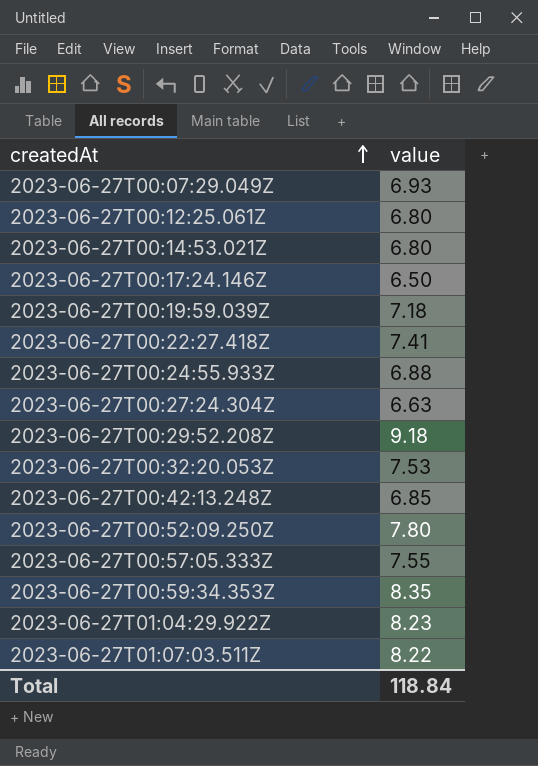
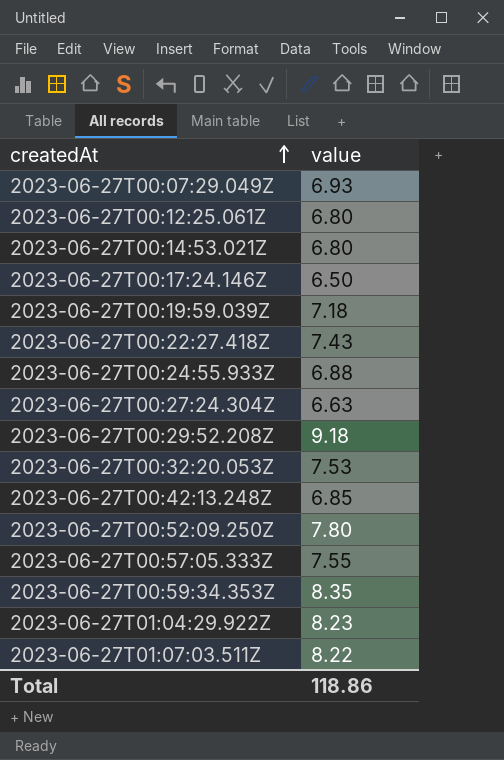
2023-06-27T00:22:27.418Z | value: 7.41 -> 7.43
Total | value: 118.84 -> 118.86

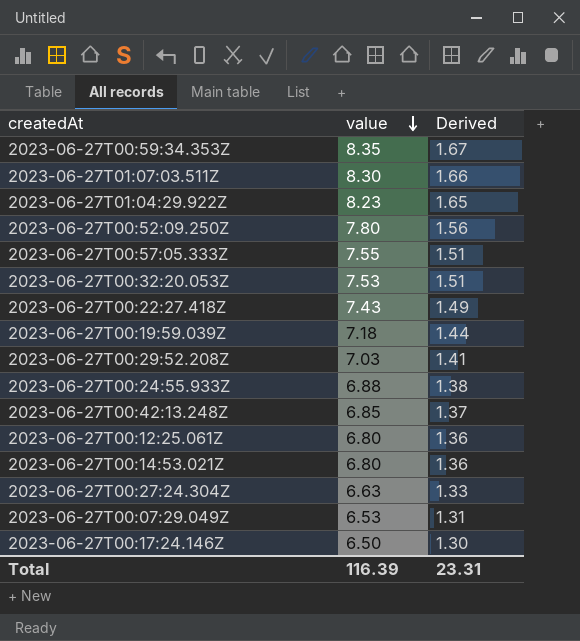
row order: createdAt ascending -> value descending
column Derived | formula: none -> [value] * 0.2
2023-06-27T01:07:03.511Z | value: 8.22 -> 8.30
2023-06-27T00:29:52.208Z | value: 9.18 -> 7.03
2023-06-27T00:07:29.049Z | value: 6.93 -> 6.53
Total | value: 118.86 -> 116.39

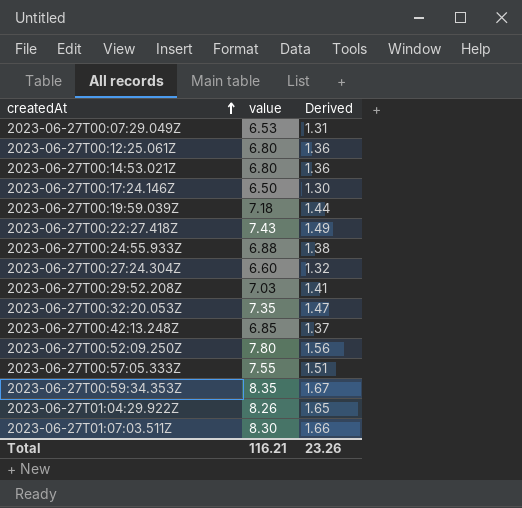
row order: value descending -> createdAt ascending
2023-06-27T00:27:24.304Z | value: 6.63 -> 6.60
2023-06-27T00:27:24.304Z | Derived: 1.33 -> 1.32
2023-06-27T00:32:20.053Z | value: 7.53 -> 7.35
2023-06-27T00:32:20.053Z | Derived: 1.51 -> 1.47
2023-06-27T01:04:29.922Z | value: 8.23 -> 8.26
Total | value: 116.39 -> 116.21
Total | Derived: 23.31 -> 23.26

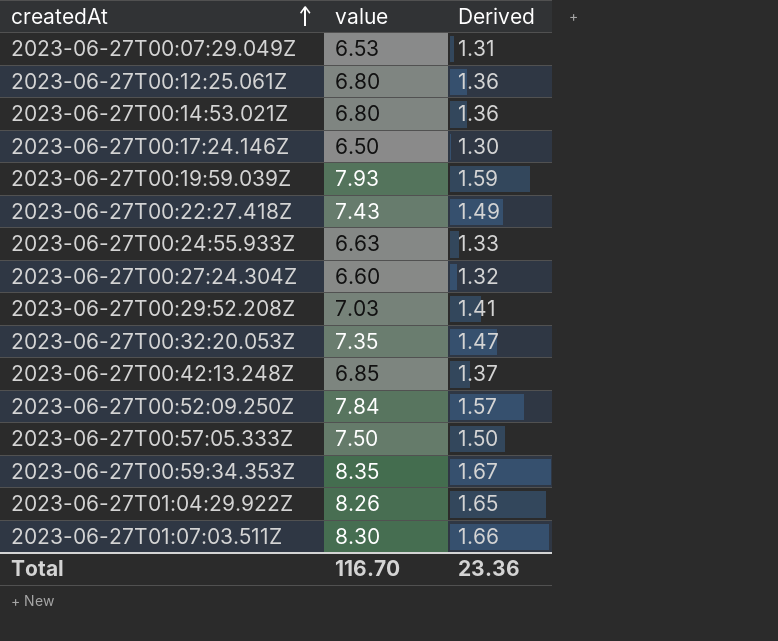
2023-06-27T00:19:59.039Z | value: 7.18 -> 7.93
2023-06-27T00:19:59.039Z | Derived: 1.44 -> 1.59
2023-06-27T00:24:55.933Z | value: 6.88 -> 6.63
2023-06-27T00:24:55.933Z | Derived: 1.38 -> 1.33
2023-06-27T00:52:09.250Z | value: 7.80 -> 7.84
2023-06-27T00:52:09.250Z | Derived: 1.56 -> 1.57
2023-06-27T00:57:05.333Z | value: 7.55 -> 7.50
2023-06-27T00:57:05.333Z | Derived: 1.51 -> 1.50
Total | value: 116.21 -> 116.70
Total | Derived: 23.26 -> 23.36

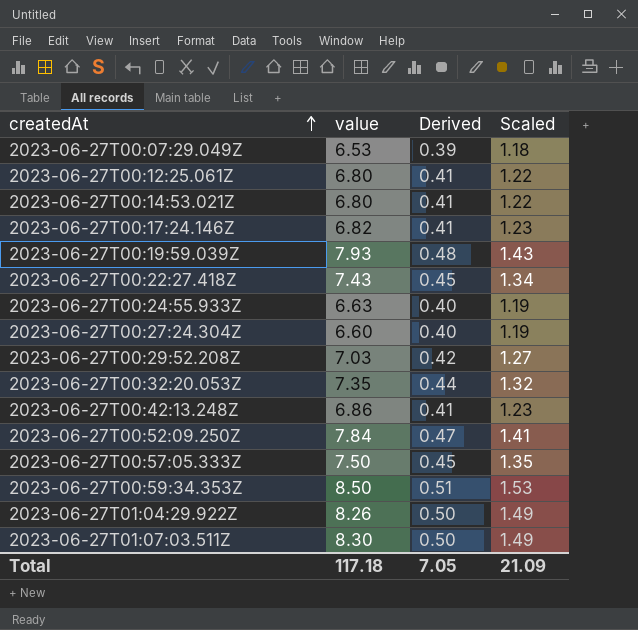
column Derived | formula: [value] * 0.2 -> [value] * 0.06
column Scaled | formula: none -> [value] * 0.18
2023-06-27T00:17:24.146Z | value: 6.50 -> 6.82
2023-06-27T00:42:13.248Z | value: 6.85 -> 6.86
2023-06-27T00:59:34.353Z | value: 8.35 -> 8.50
Total | value: 116.70 -> 117.18
Total | Derived: 23.36 -> 7.05

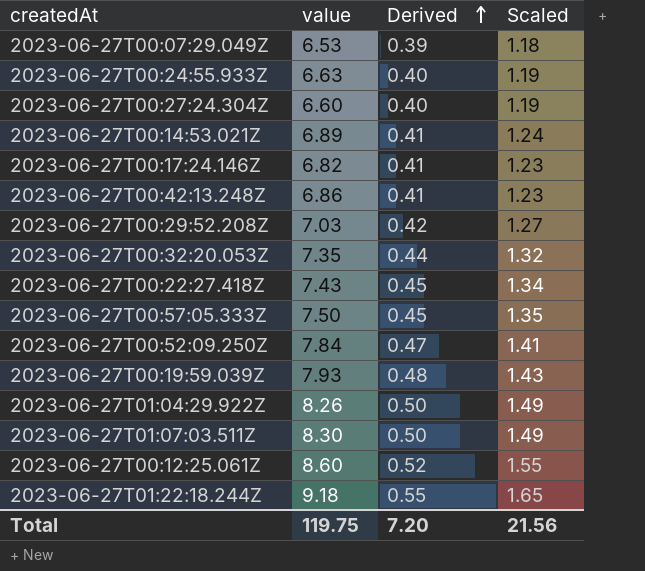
row order: createdAt ascending -> Derived ascending
row 2023-06-27T00:59:34.353Z: 8.50 | 0.51 | 1.53 -> none
2023-06-27T00:14:53.021Z | value: 6.80 -> 6.89
2023-06-27T00:14:53.021Z | Scaled: 1.22 -> 1.24
2023-06-27T00:12:25.061Z | value: 6.80 -> 8.60
2023-06-27T00:12:25.061Z | Derived: 0.41 -> 0.52
2023-06-27T00:12:25.061Z | Scaled: 1.22 -> 1.55
row 2023-06-27T01:22:18.244Z: none -> 9.18 | 0.55 | 1.65
Total | value: 117.18 -> 119.75
Total | Derived: 7.05 -> 7.20
Total | Scaled: 21.09 -> 21.56

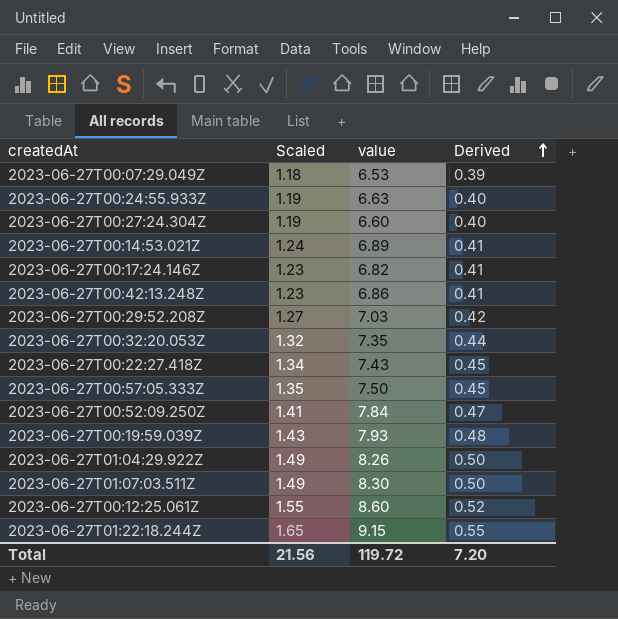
column Scaled | position: 4 -> 2
2023-06-27T01:22:18.244Z | value: 9.18 -> 9.15
Total | value: 119.75 -> 119.72

